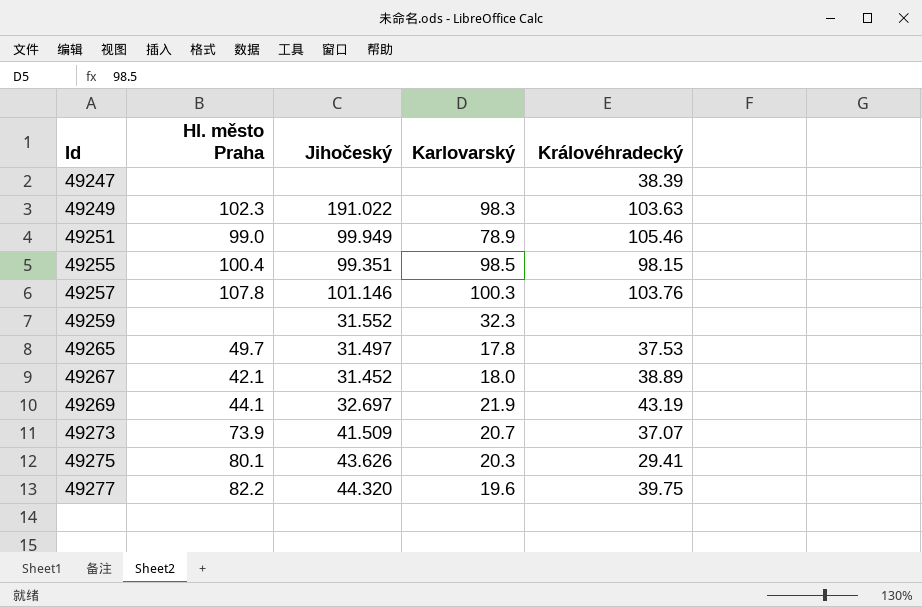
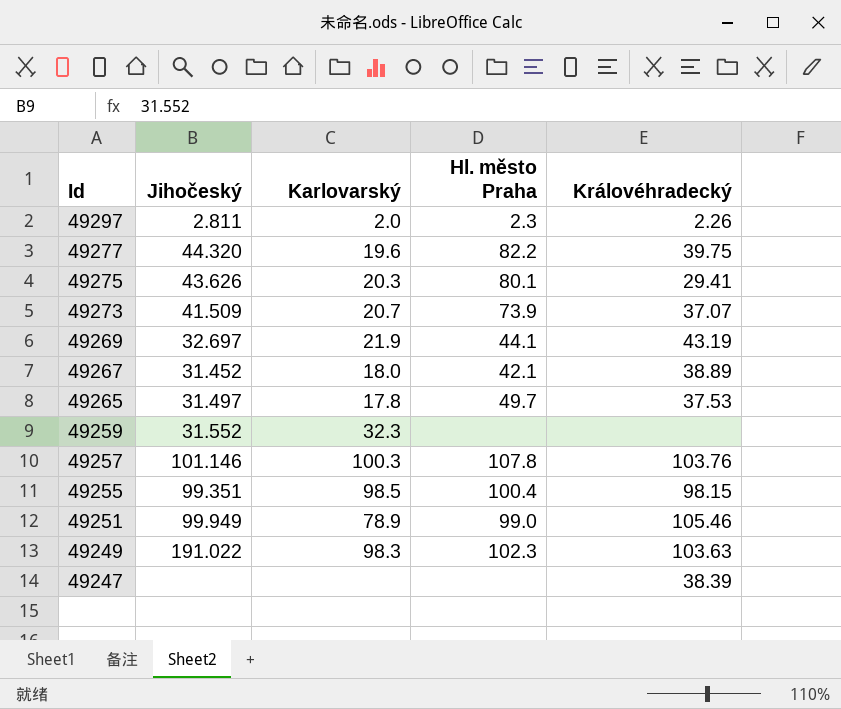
row order: Id ascending -> Id descending
column Hl. město Praha | position: 2 -> 4
row 49297: none -> 2.811 | 2.0 | 2.3 | 2.26

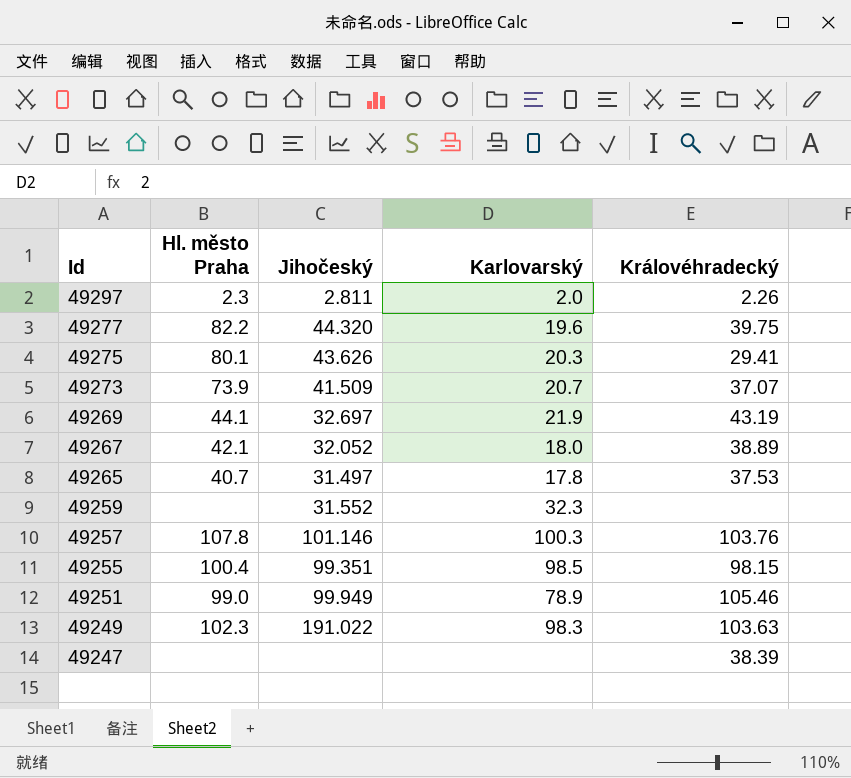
column Hl. město Praha | position: 4 -> 2
49267 | Jihočeský: 31.452 -> 32.052
49265 | Hl. město Praha: 49.7 -> 40.7

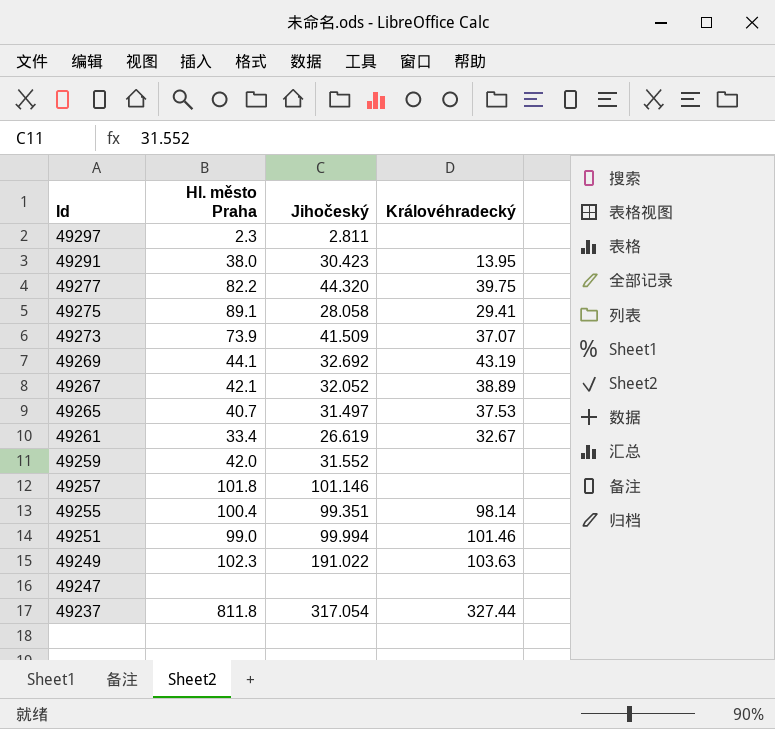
column Karlovarský | position: 4 -> none
49297 | Královéhradecký: 2.26 -> none
row 49291: none -> 38.0 | 30.423 | 13.95
49275 | Hl. město Praha: 80.1 -> 89.1
49275 | Jihočeský: 43.626 -> 28.058
49269 | Jihočeský: 32.697 -> 32.692
row 49261: none -> 33.4 | 26.619 | 32.67
49259 | Hl. město Praha: none -> 42.0
49257 | Hl. město Praha: 107.8 -> 101.8
49257 | Královéhradecký: 103.76 -> none
49255 | Královéhradecký: 98.15 -> 98.14
49251 | Jihočeský: 99.949 -> 99.994
49251 | Královéhradecký: 105.46 -> 101.46
49247 | Královéhradecký: 38.39 -> none
row 49237: none -> 811.8 | 317.054 | 327.44

